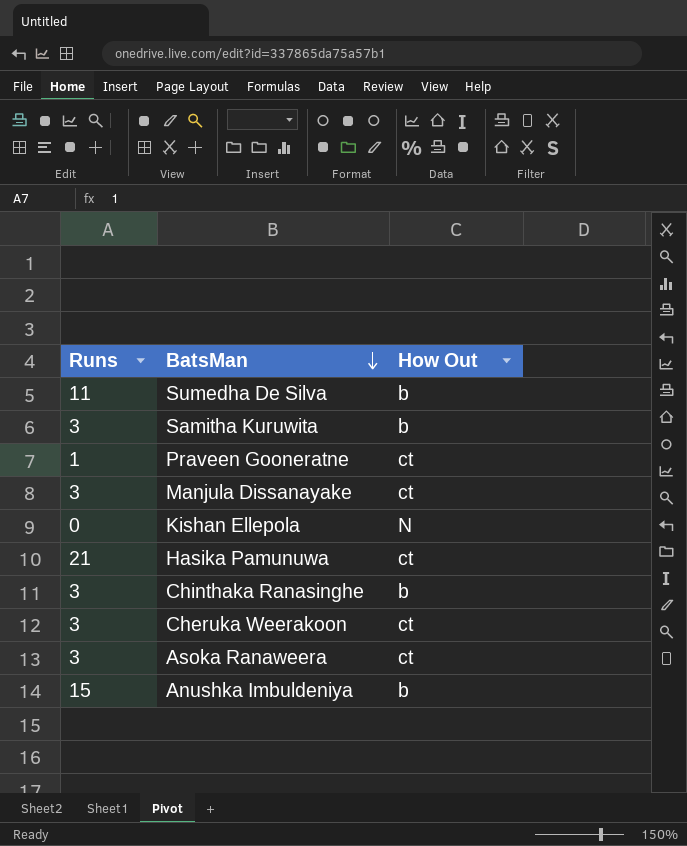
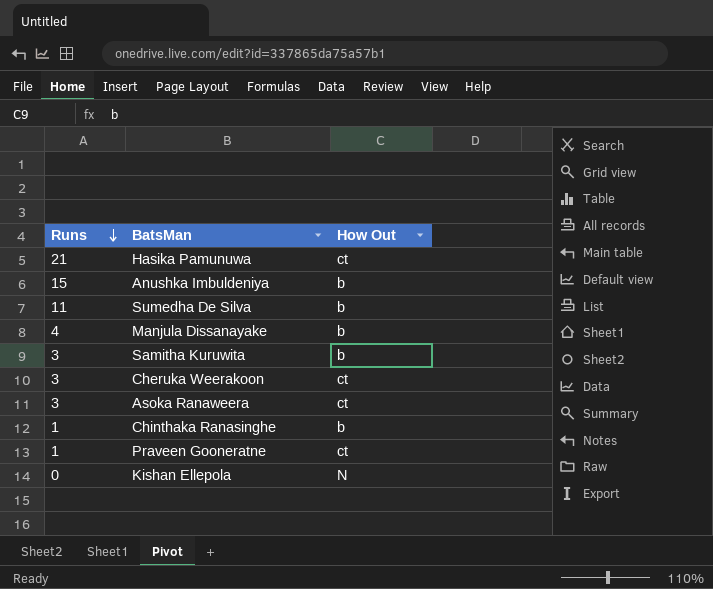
row order: BatsMan descending -> Runs descending
Manjula Dissanayake | Runs: 3 -> 4
Manjula Dissanayake | How Out: ct -> b
Chinthaka Ranasinghe | Runs: 3 -> 1

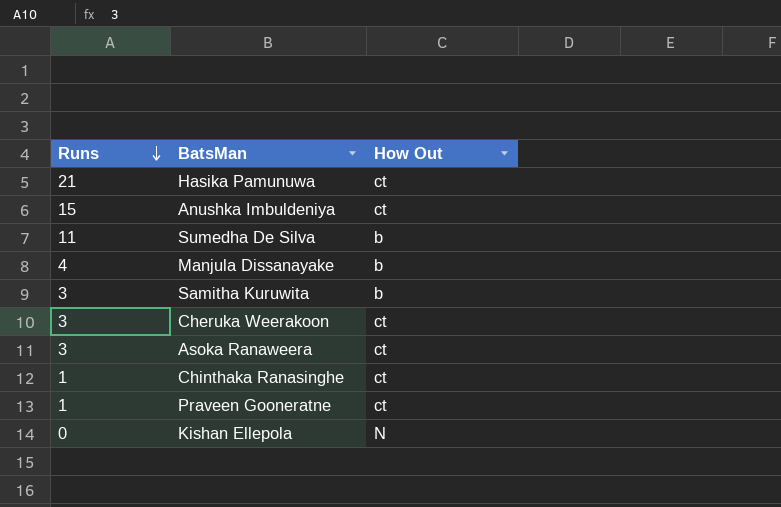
Anushka Imbuldeniya | How Out: b -> ct
Chinthaka Ranasinghe | How Out: b -> ct

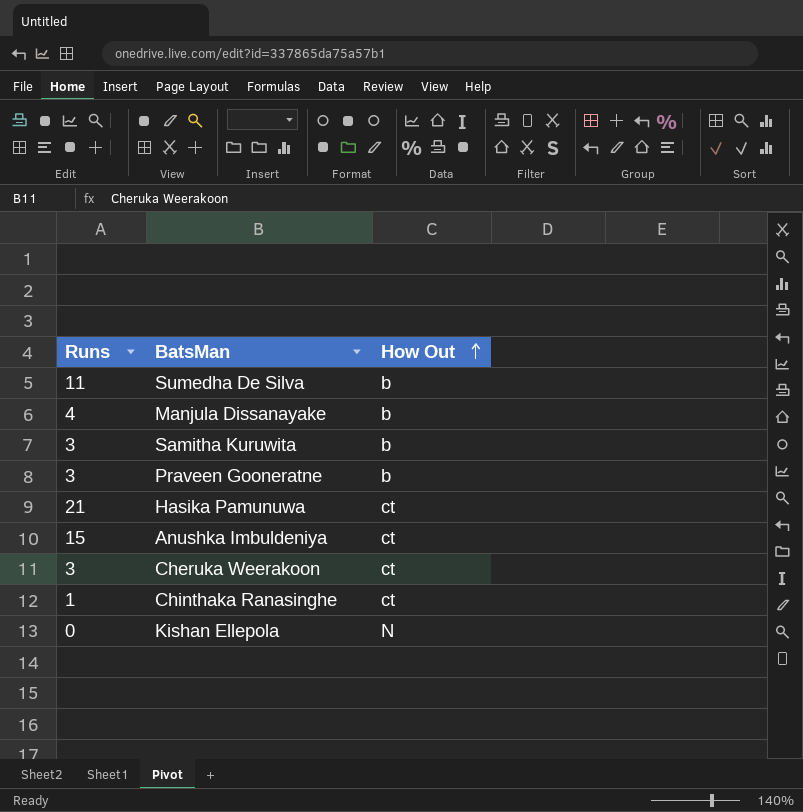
row order: Runs descending -> How Out ascending
row Asoka Ranaweera: 3 | ct -> none
Praveen Gooneratne | Runs: 1 -> 3
Praveen Gooneratne | How Out: ct -> b

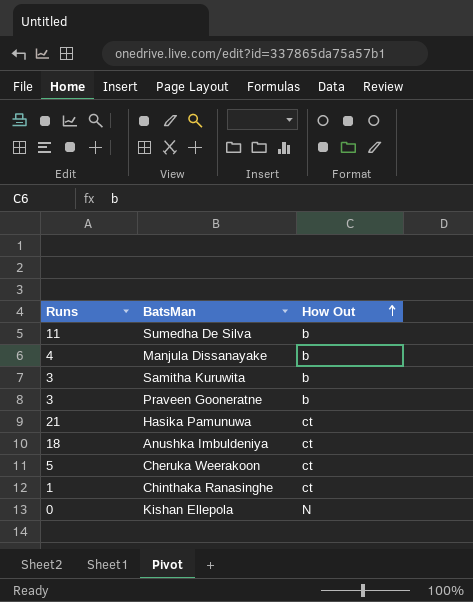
Anushka Imbuldeniya | Runs: 15 -> 18
Cheruka Weerakoon | Runs: 3 -> 5

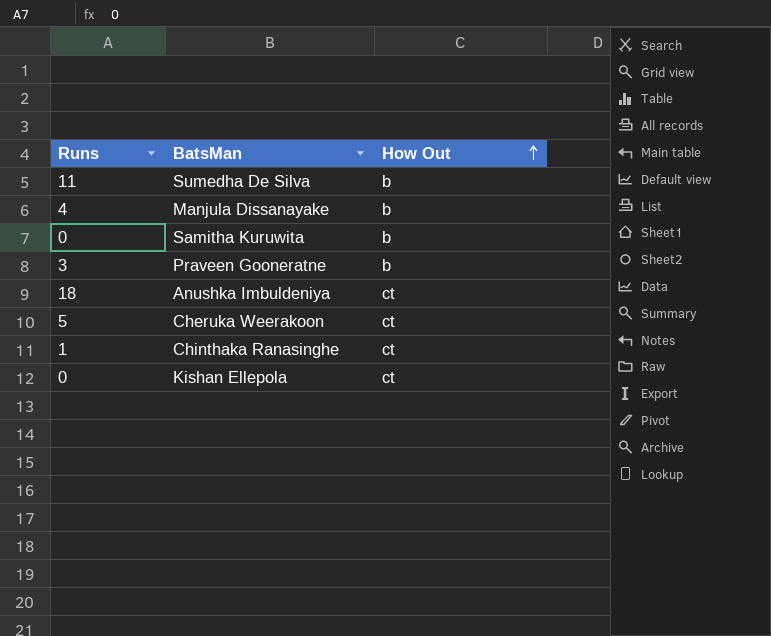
row Hasika Pamunuwa: 21 | ct -> none
Samitha Kuruwita | Runs: 3 -> 0
Kishan Ellepola | How Out: N -> ct

